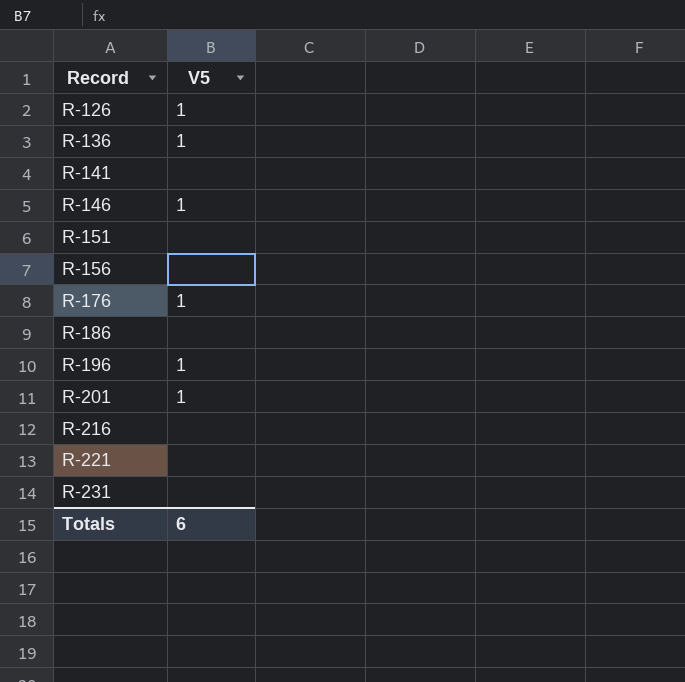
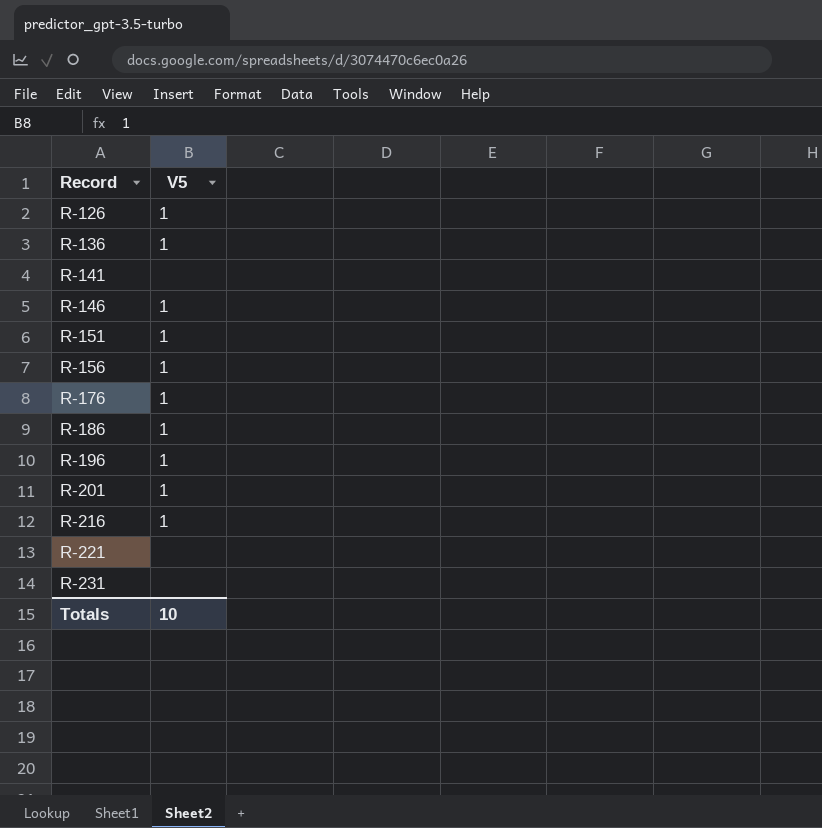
R-151 | V5: none -> 1
R-156 | V5: none -> 1
R-186 | V5: none -> 1
R-216 | V5: none -> 1
Totals | V5: 6 -> 10

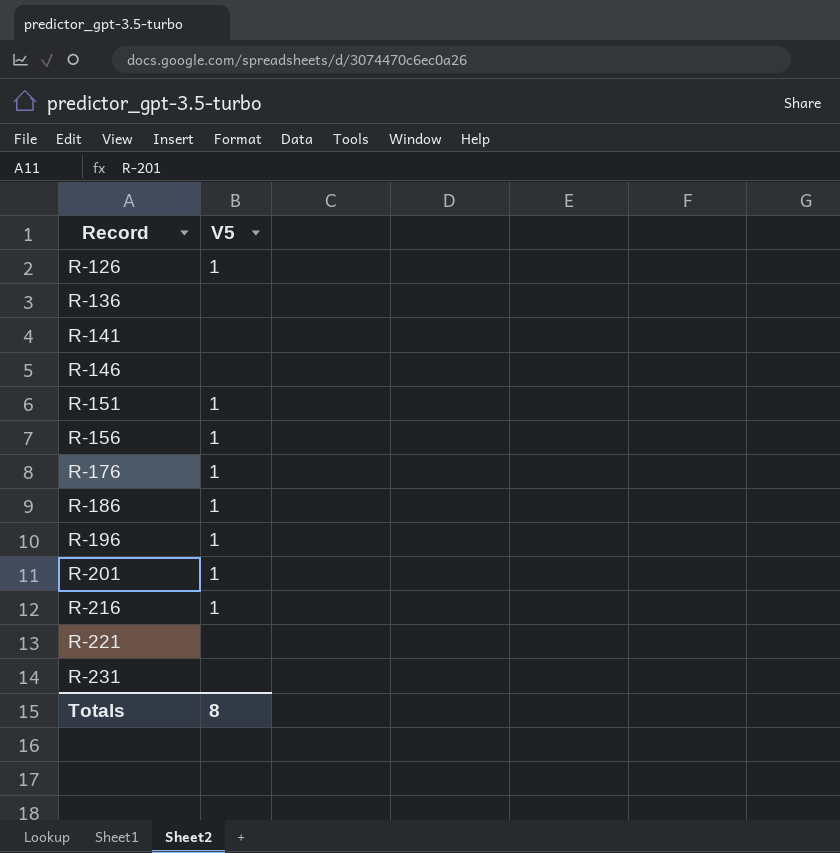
R-136 | V5: 1 -> none
R-146 | V5: 1 -> none
Totals | V5: 10 -> 8

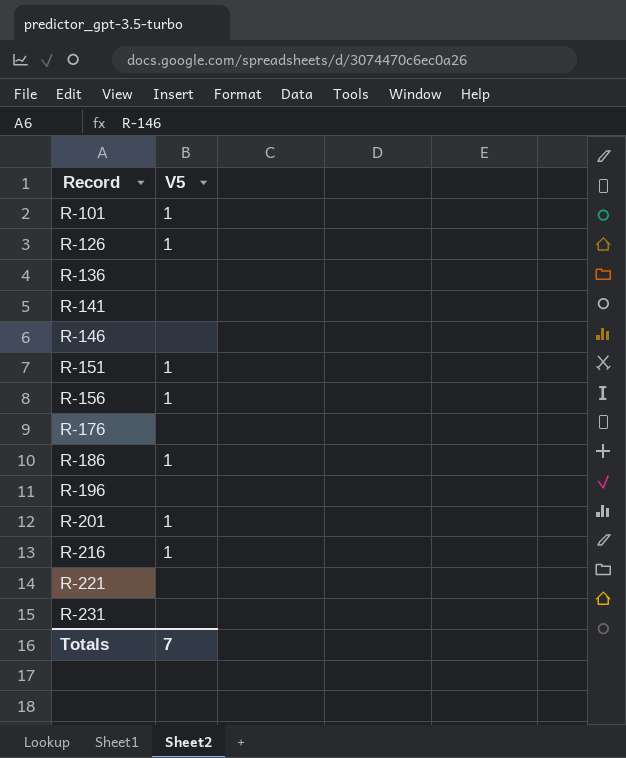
row R-101: none -> 1
R-176 | V5: 1 -> none
R-196 | V5: 1 -> none
Totals | V5: 8 -> 7

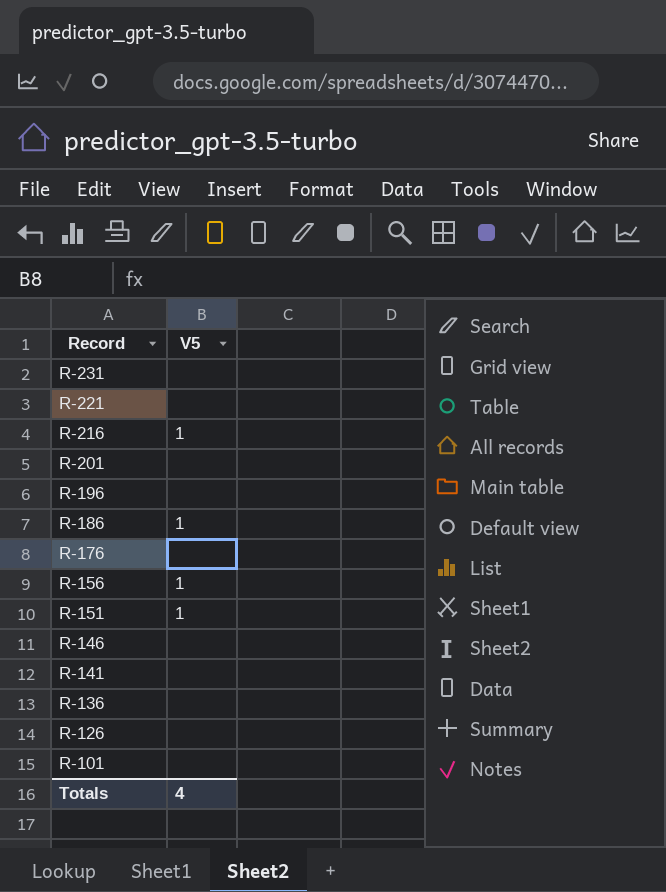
row order: Record ascending -> Record descending
R-201 | V5: 1 -> none
R-126 | V5: 1 -> none
R-101 | V5: 1 -> none
Totals | V5: 7 -> 4

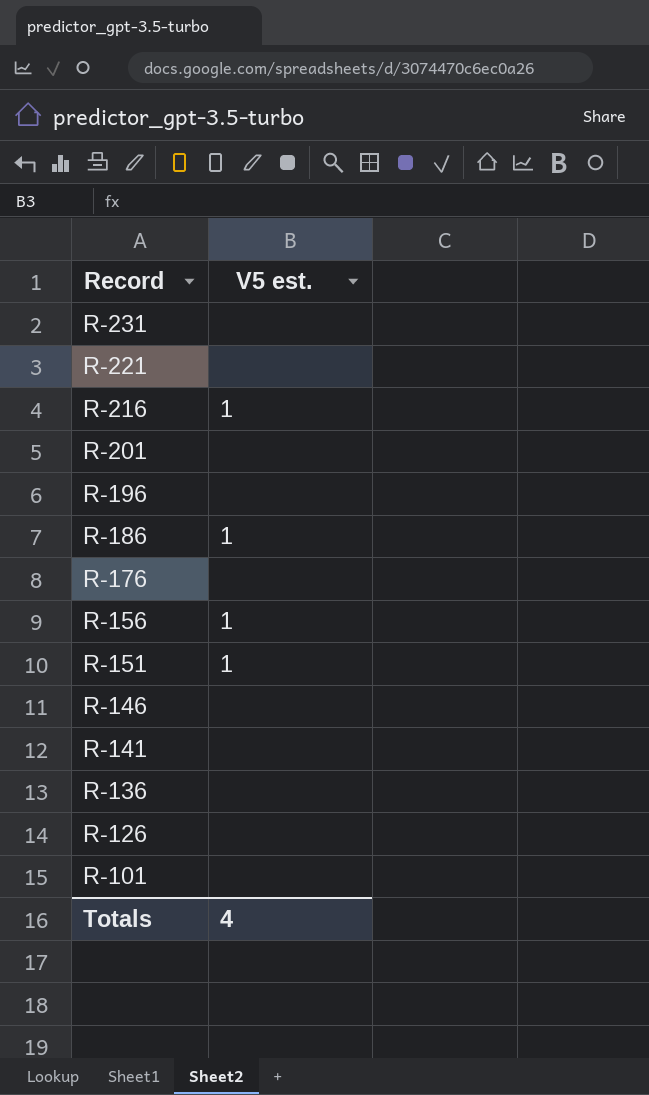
column name: V5 -> V5 est.

